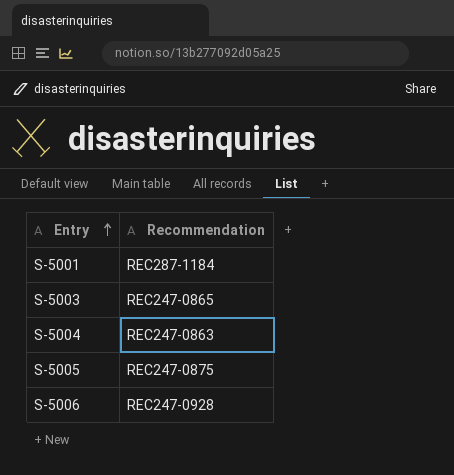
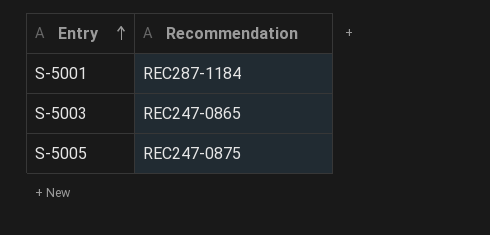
row S-5004: REC247-0863 -> none
row S-5006: REC247-0928 -> none

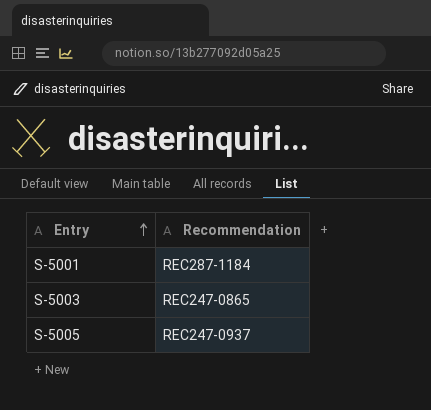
S-5005 | Recommendation: REC247-0875 -> REC247-0937

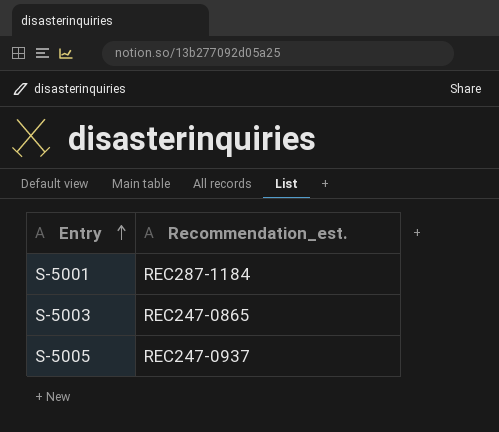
column name: Recommendation -> Recommendation_est.

